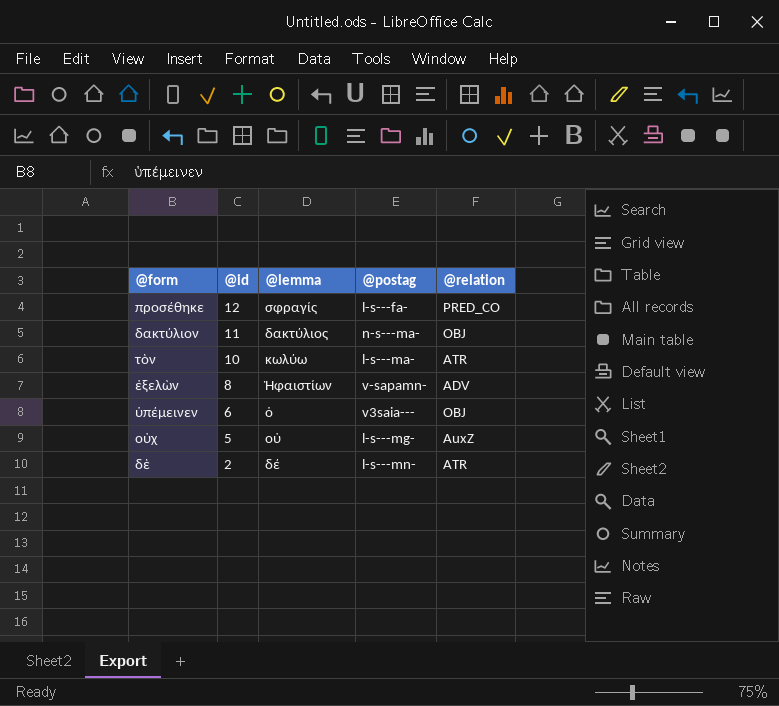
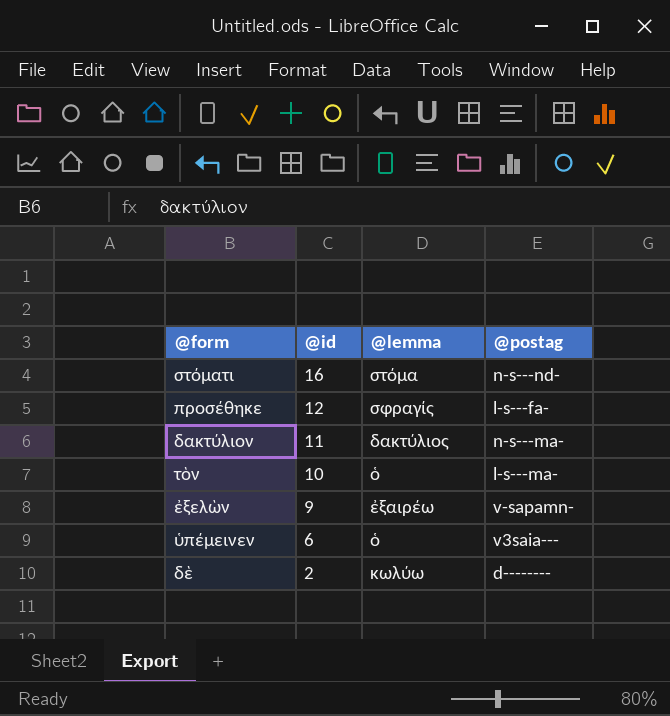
column @relation | position: 5 -> none
row οὐχ: 5 | οὐ | l-s---mg- | AuxZ -> none
row στόματι: none -> 16 | στόμα | n-s---nd-
τὸν | @lemma: κωλύω -> ὁ
ἐξελὼν | @id: 8 -> 9
ἐξελὼν | @lemma: Ἡφαιστίων -> ἐξαιρέω
δὲ | @lemma: δέ -> κωλύω
δὲ | @postag: l-s---mn- -> d--------

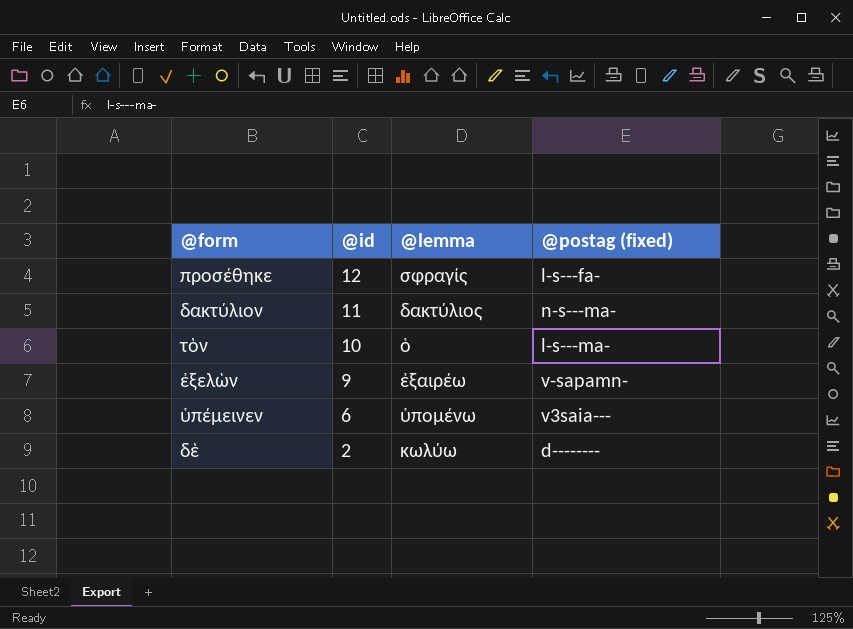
column name: @postag -> @postag (fixed)
row στόματι: 16 | στόμα | n-s---nd- -> none
ὑπέμεινεν | @lemma: ὁ -> ὑπομένω

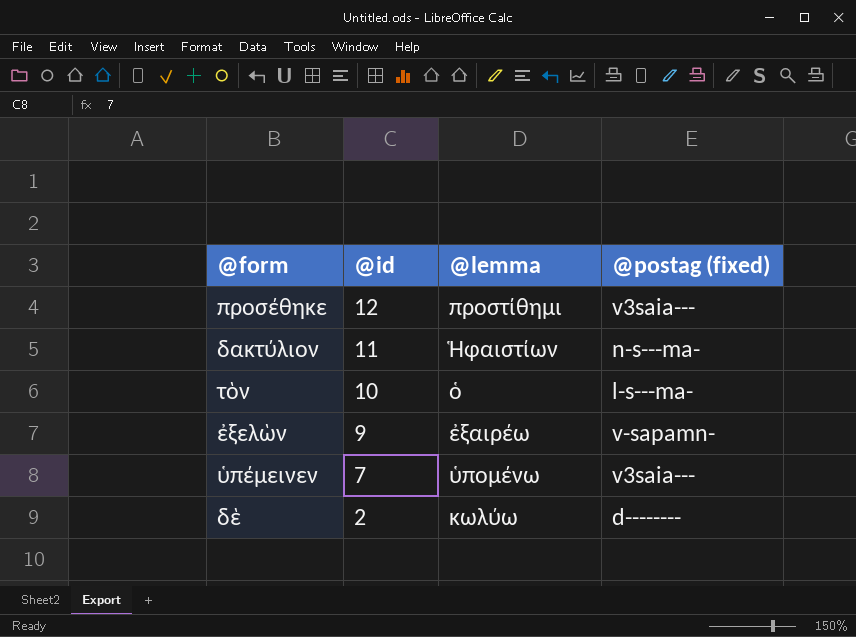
προσέθηκε | @lemma: σφραγίς -> προστίθημι
προσέθηκε | @postag (fixed): l-s---fa- -> v3saia---
δακτύλιον | @lemma: δακτύλιος -> Ἡφαιστίων
ὑπέμεινεν | @id: 6 -> 7

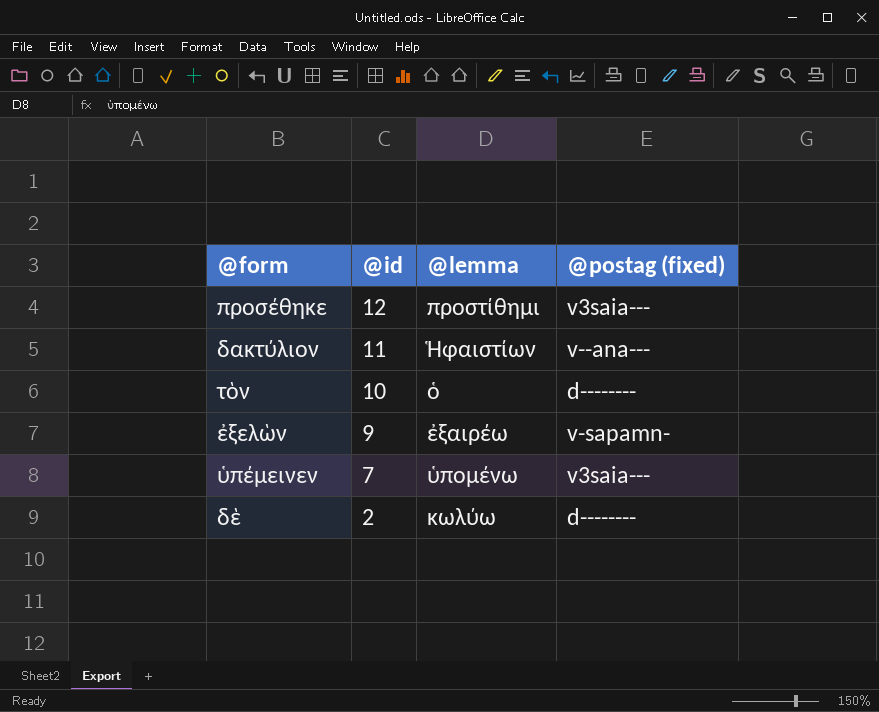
δακτύλιον | @postag (fixed): n-s---ma- -> v--ana---
τὸν | @postag (fixed): l-s---ma- -> d--------

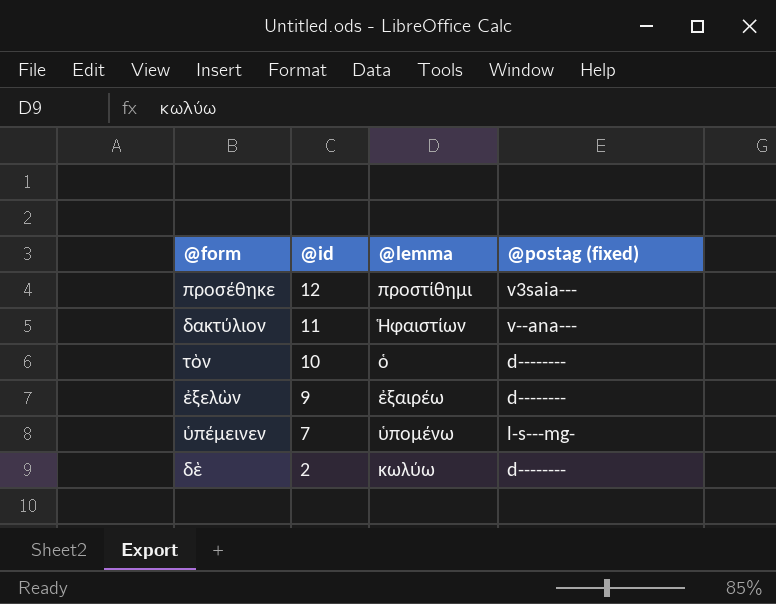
ἐξελὼν | @postag (fixed): v-sapamn- -> d--------
ὑπέμεινεν | @postag (fixed): v3saia--- -> l-s---mg-

